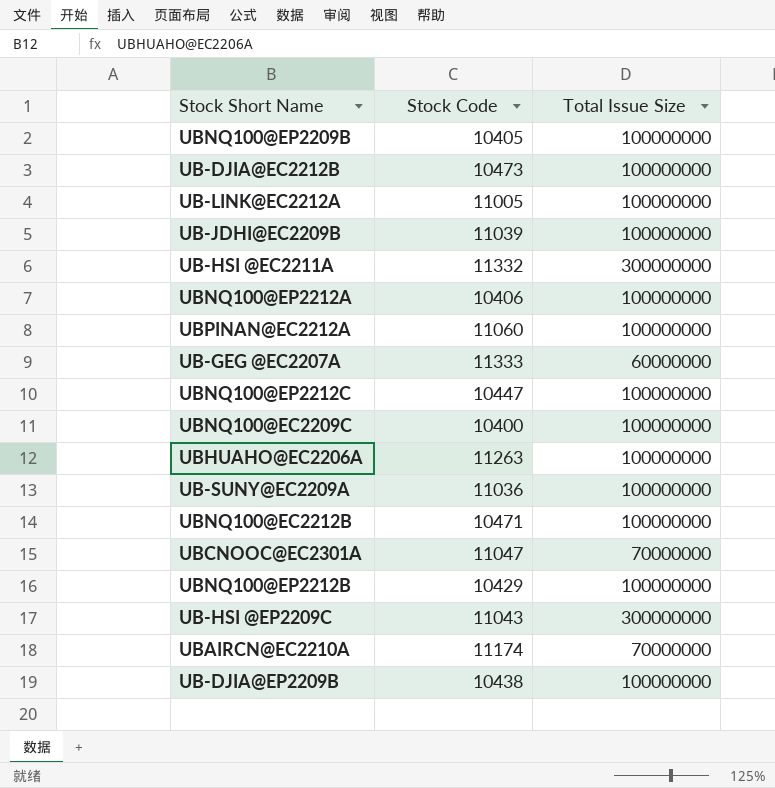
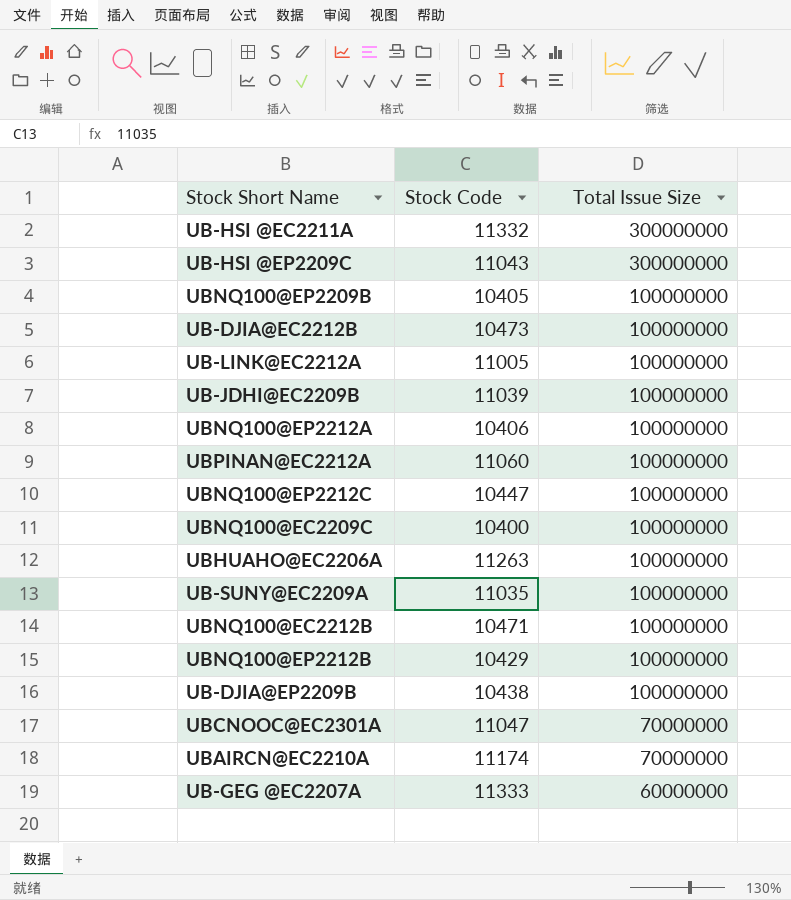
row order: none -> Total Issue Size descending
UB-SUNY@EC2209A | Stock Code: 11036 -> 11035

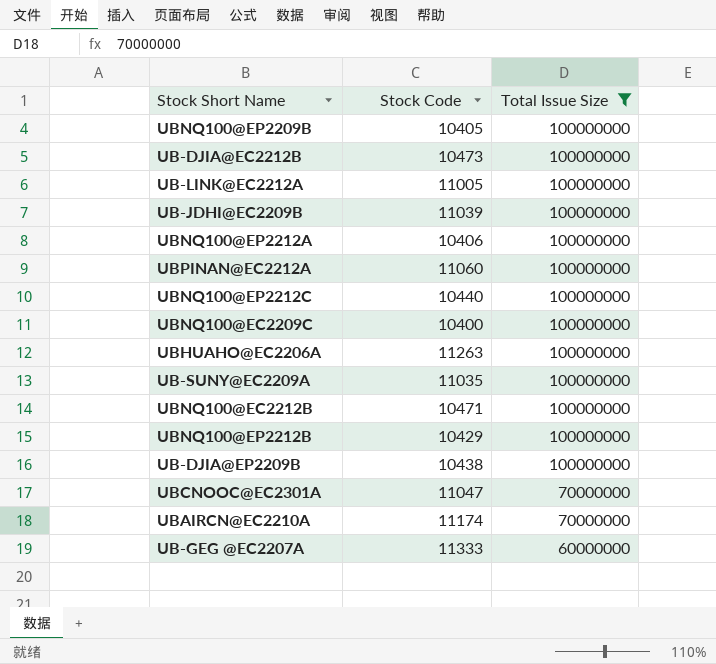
filter: none -> Total Issue Size != 300000000
UBNQ100@EP2212C | Stock Code: 10447 -> 10440

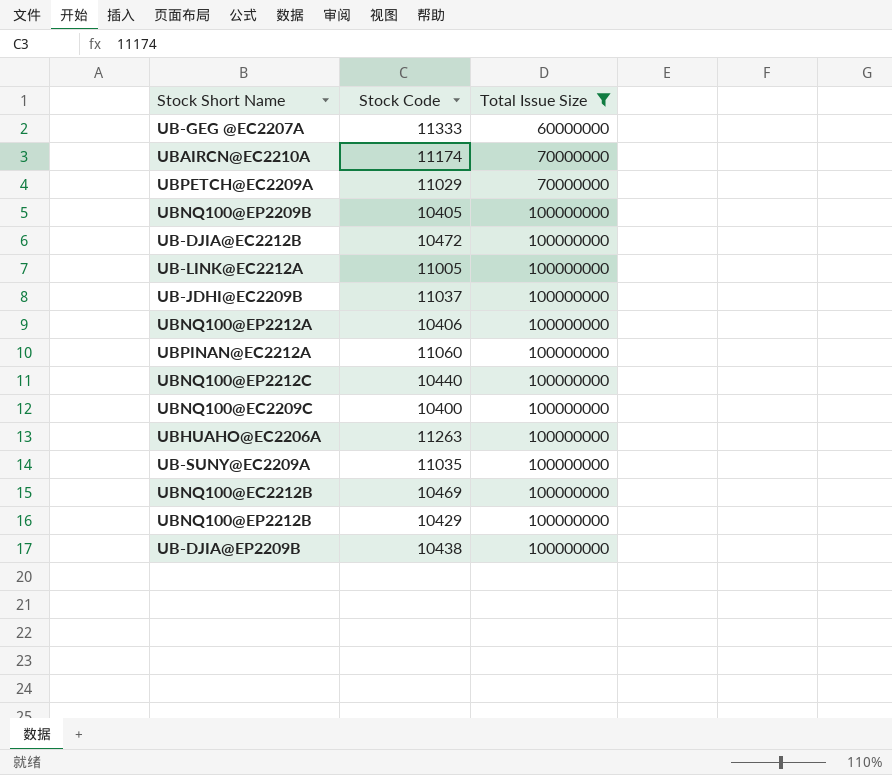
row order: Total Issue Size descending -> Total Issue Size ascending
row UBCNOOC@EC2301A: 11047 | 70000000 -> none
row UBPETCH@EC2209A: none -> 11029 | 70000000
UB-DJIA@EC2212B | Stock Code: 10473 -> 10472
UB-JDHI@EC2209B | Stock Code: 11039 -> 11037
UBNQ100@EC2212B | Stock Code: 10471 -> 10469

